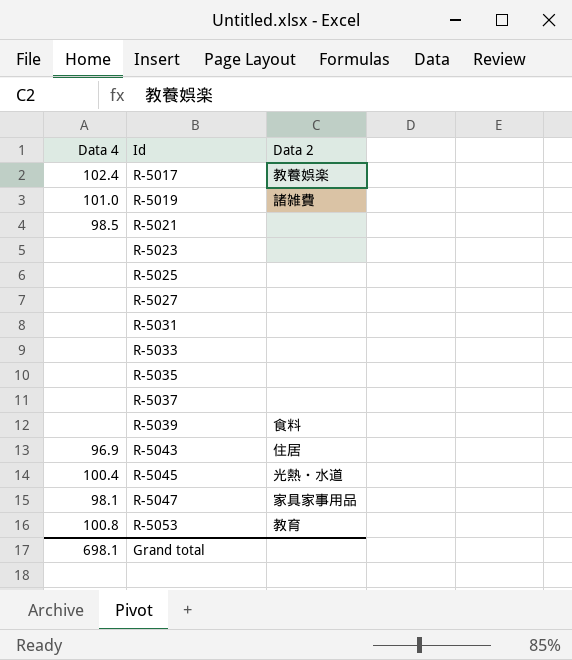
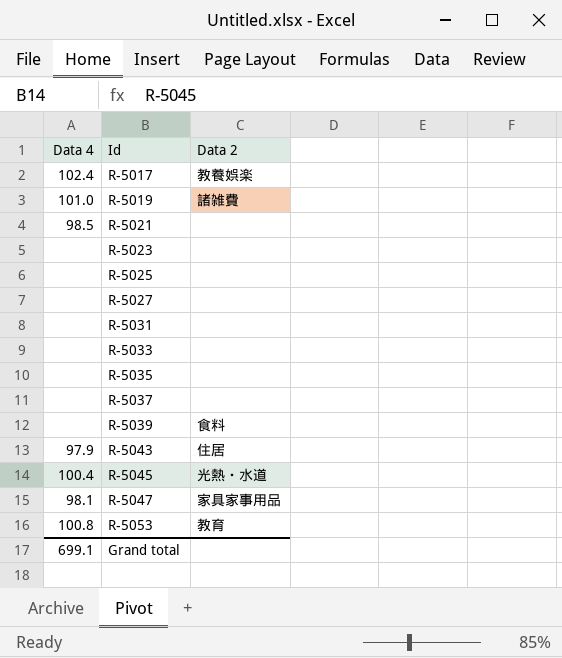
R-5043 | Data 4: 96.9 -> 97.9
Grand total | Data 4: 698.1 -> 699.1

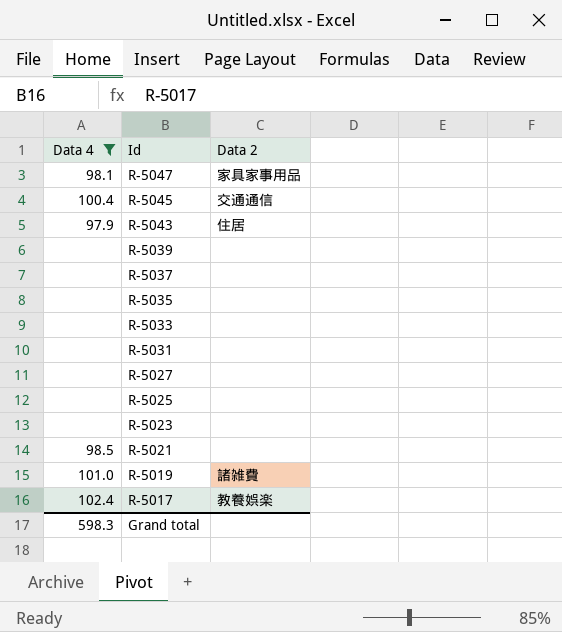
filter: none -> Data 4 != 100.8
row order: Id ascending -> Id descending
R-5045 | Data 2: 光熱・水道 -> 交通通信
R-5039 | Data 2: 食料 -> none
Grand total | Data 4: 699.1 -> 598.3

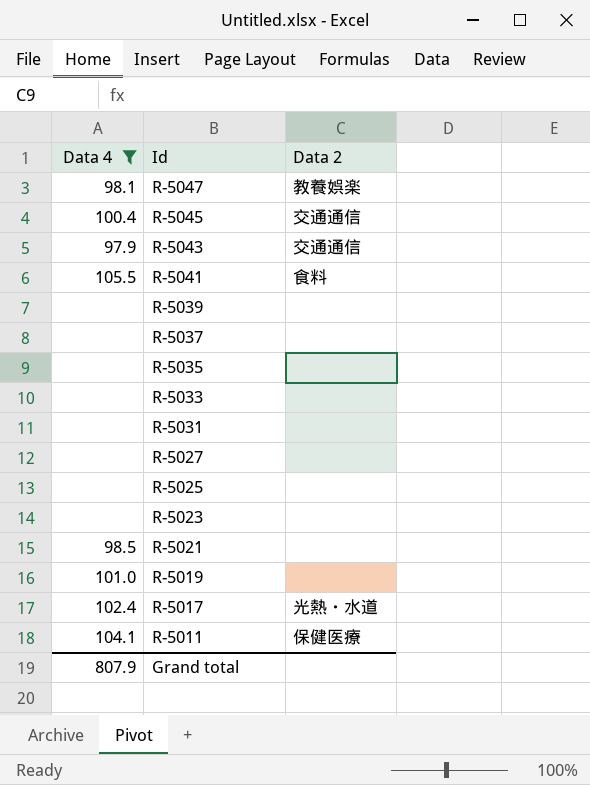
R-5047 | Data 2: 家具家事用品 -> 教養娯楽
R-5043 | Data 2: 住居 -> 交通通信
row R-5041: none -> 105.5 | 食料
R-5019 | Data 2: 諸雑費 -> none
R-5017 | Data 2: 教養娯楽 -> 光熱・水道
row R-5011: none -> 104.1 | 保健医療
Grand total | Data 4: 598.3 -> 807.9

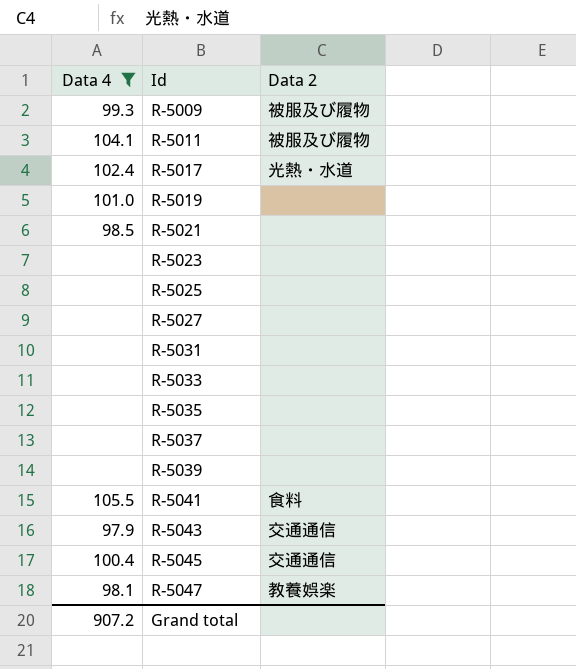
row order: Id descending -> Id ascending
row R-5009: none -> 99.3 | 被服及び履物
R-5011 | Data 2: 保健医療 -> 被服及び履物
Grand total | Data 4: 807.9 -> 907.2

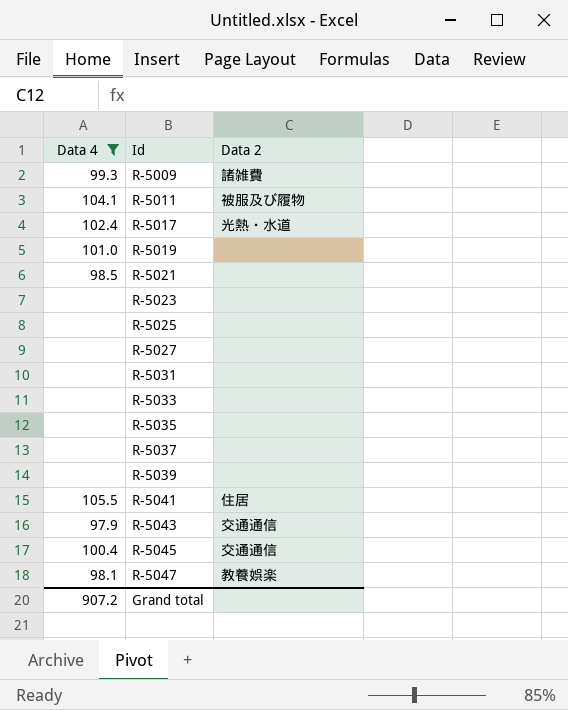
R-5009 | Data 2: 被服及び履物 -> 諸雑費
R-5041 | Data 2: 食料 -> 住居

